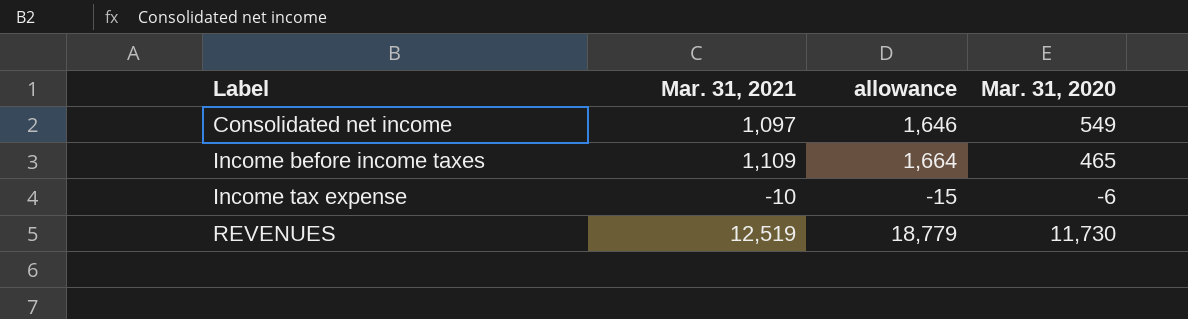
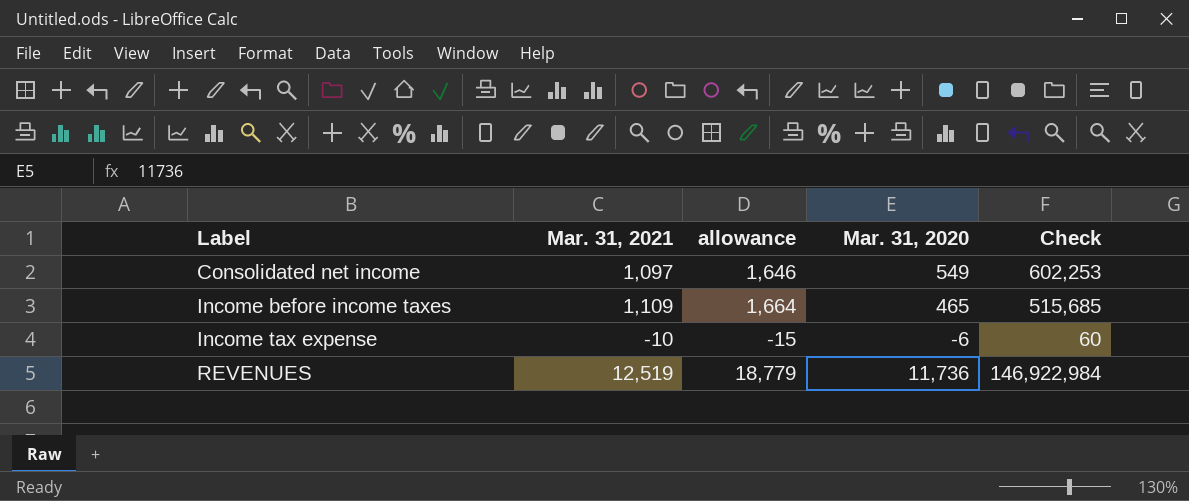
column Check | formula: none -> [Mar. 31, 2021] * [Mar. 31, 2020]
REVENUES | Mar. 31, 2020: 11,730 -> 11,736

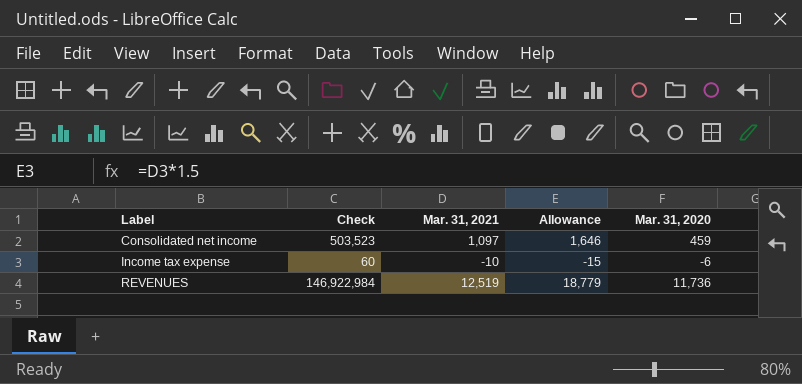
column Check | position: 5 -> 2
column name: allowance -> Allowance
row Income before income taxes: 1,109 | 1,664 | 465 | 515,685 -> none
Consolidated net income | Check: 602,253 -> 503,523
Consolidated net income | Mar. 31, 2020: 549 -> 459

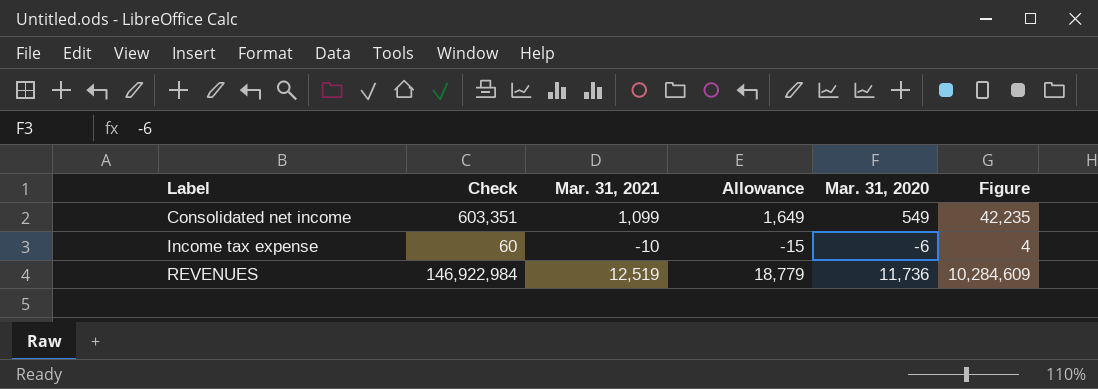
column Figure | formula: none -> [Check] * 0.07
Consolidated net income | Check: 503,523 -> 603,351
Consolidated net income | Mar. 31, 2021: 1,097 -> 1,099
Consolidated net income | Allowance: 1,646 -> 1,649
Consolidated net income | Mar. 31, 2020: 459 -> 549

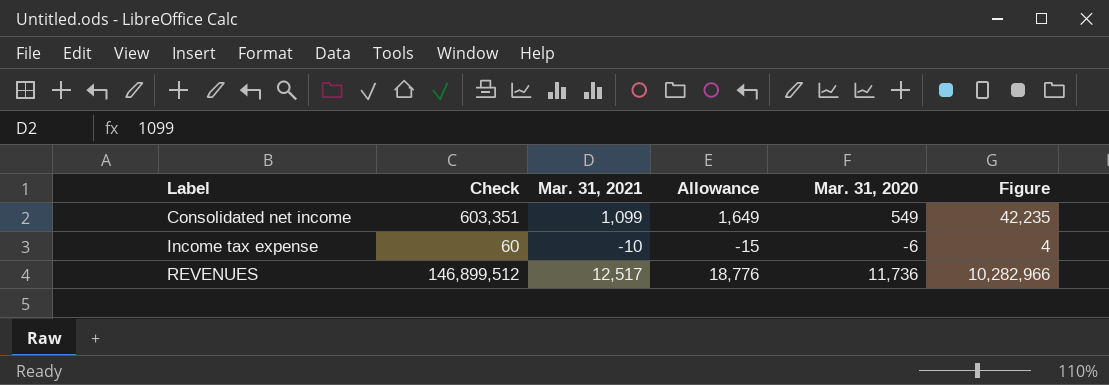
REVENUES | Check: 146,922,984 -> 146,899,512
REVENUES | Mar. 31, 2021: 12,519 -> 12,517
REVENUES | Allowance: 18,779 -> 18,776
REVENUES | Figure: 10,284,609 -> 10,282,966

